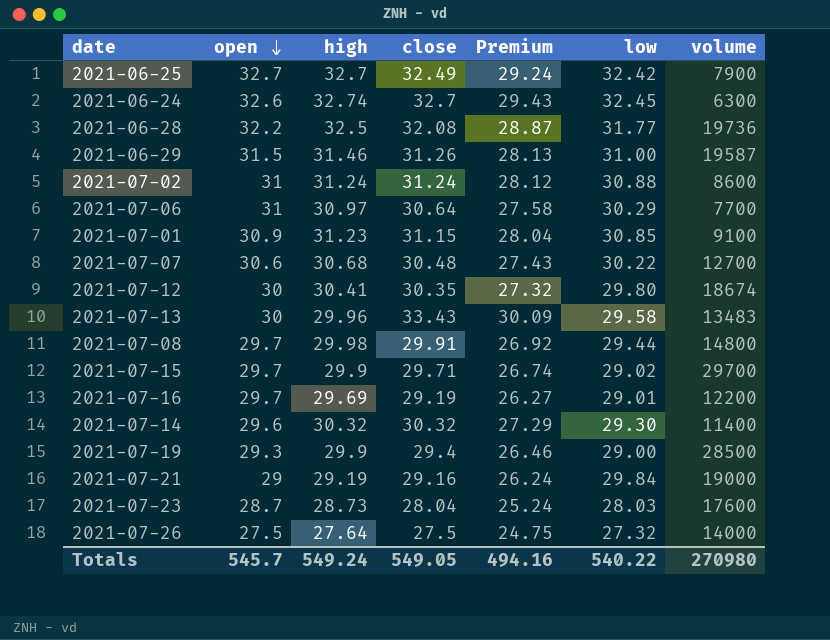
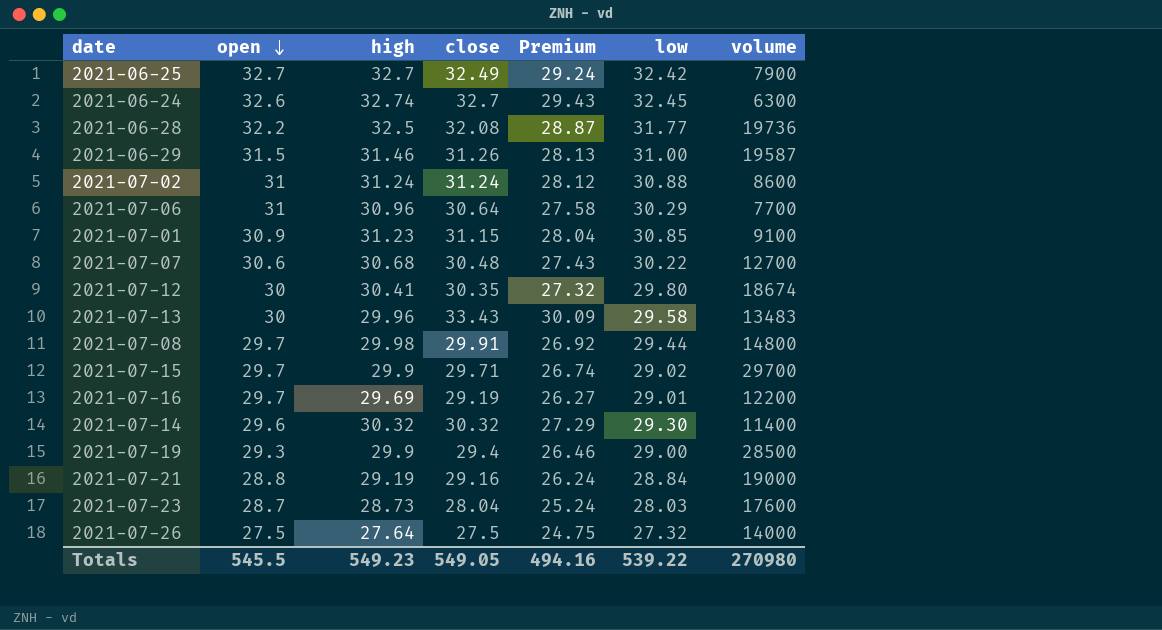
2021-07-06 | high: 30.97 -> 30.96
2021-07-21 | open: 29 -> 28.8
2021-07-21 | low: 29.84 -> 28.84
Totals | open: 545.7 -> 545.5
Totals | high: 549.24 -> 549.23
Totals | low: 540.22 -> 539.22

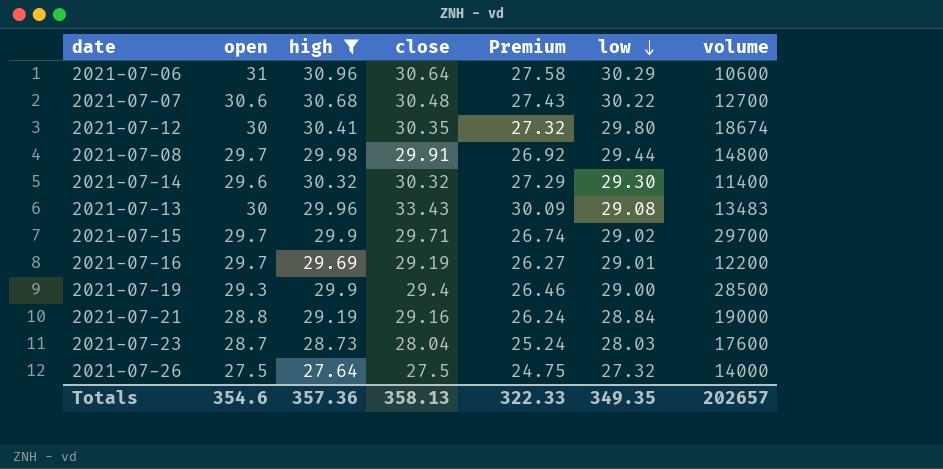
filter: none -> high <= 30.96
row order: open descending -> low descending
2021-07-06 | volume: 7700 -> 10600
2021-07-13 | low: 29.58 -> 29.08
Totals | open: 545.5 -> 354.6
Totals | high: 549.23 -> 357.36
Totals | close: 549.05 -> 358.13
Totals | Premium: 494.16 -> 322.33
Totals | low: 539.22 -> 349.35
Totals | volume: 270980 -> 202657

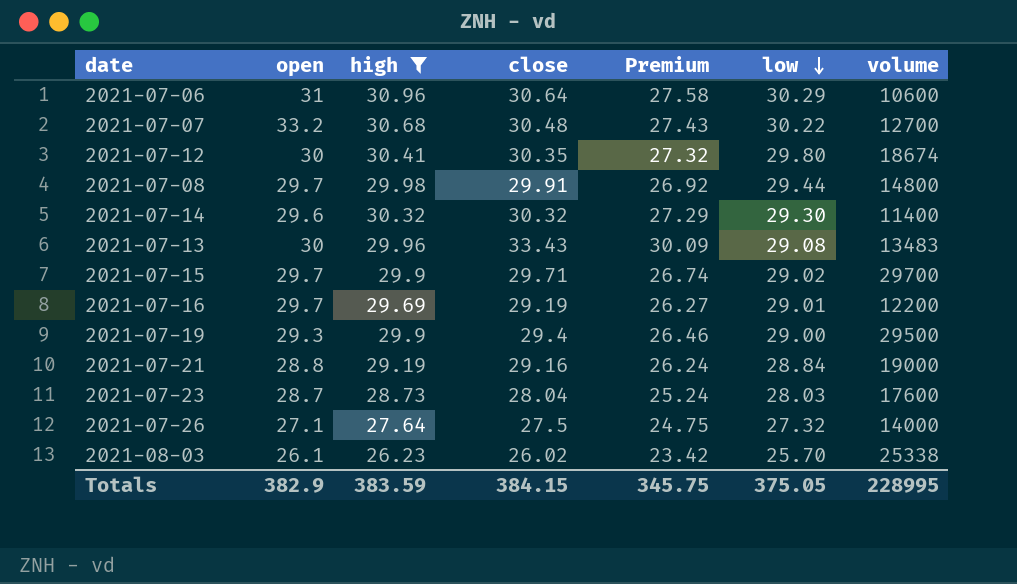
2021-07-07 | open: 30.6 -> 33.2
2021-07-19 | volume: 28500 -> 29500
2021-07-26 | open: 27.5 -> 27.1
row 2021-08-03: none -> 26.1 | 26.23 | 26.02 | 23.42 | 25.70 | 25338
Totals | open: 354.6 -> 382.9
Totals | high: 357.36 -> 383.59
Totals | close: 358.13 -> 384.15
Totals | Premium: 322.33 -> 345.75
Totals | low: 349.35 -> 375.05
Totals | volume: 202657 -> 228995

